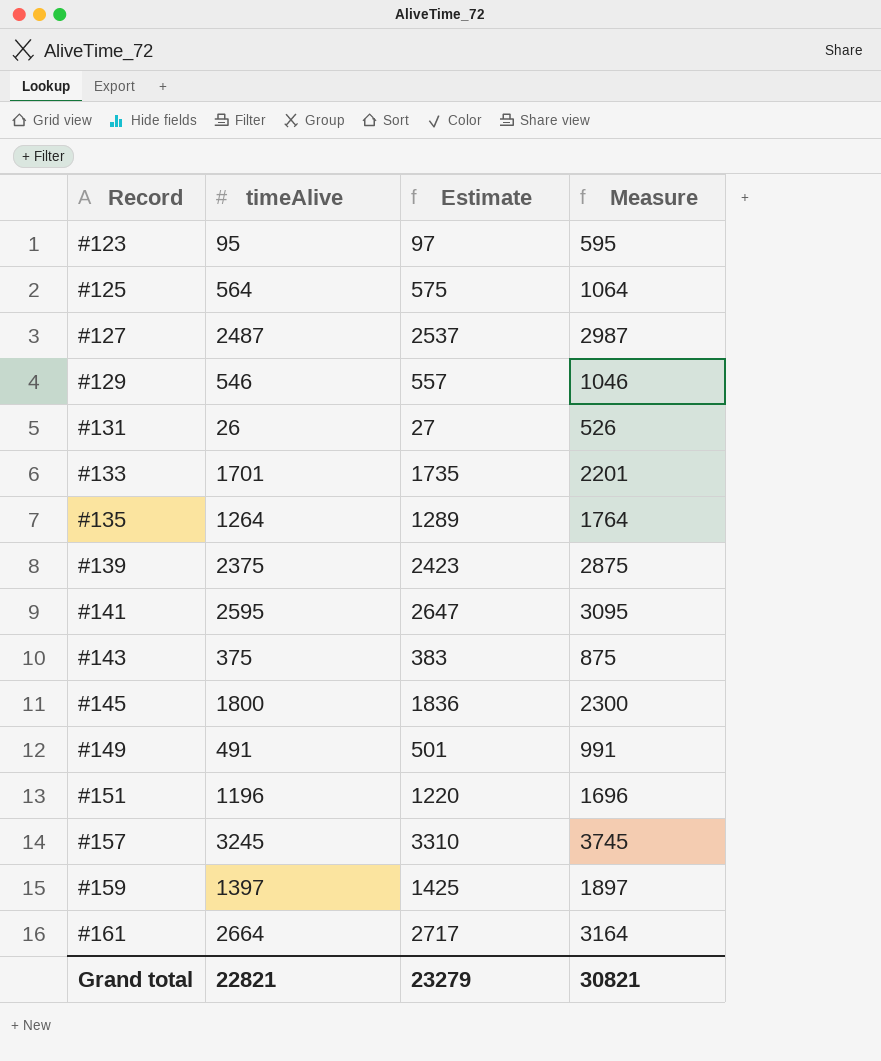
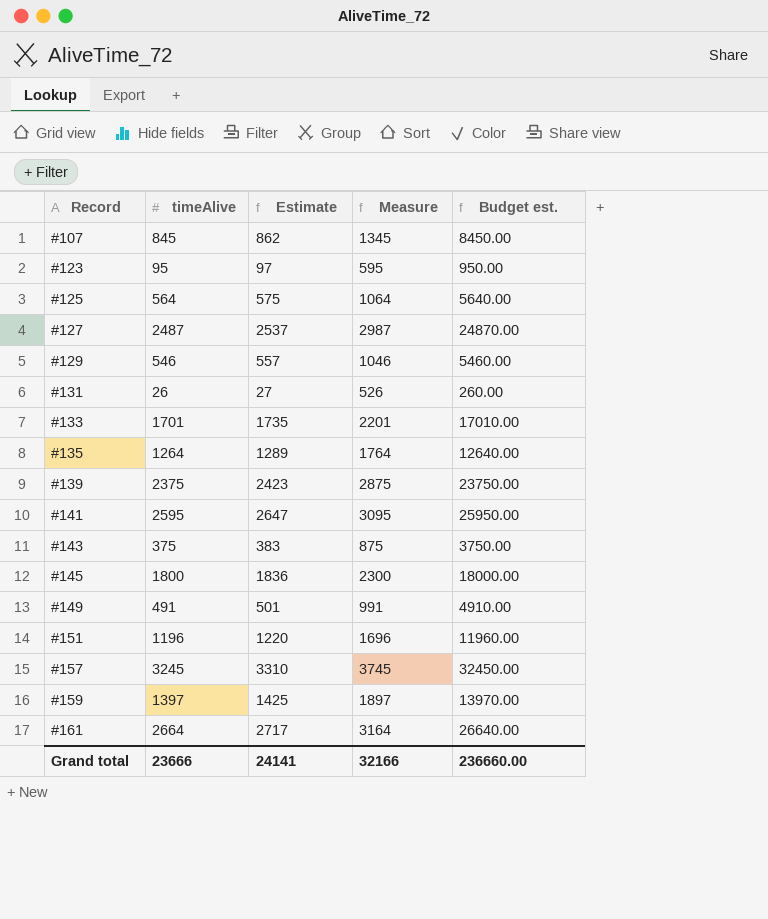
column Budget est. | formula: none -> [timeAlive] * 10
row #107: none -> 845 | 862 | 1345 | 8450.00
Grand total | timeAlive: 22821 -> 23666
Grand total | Estimate: 23279 -> 24141
Grand total | Measure: 30821 -> 32166

